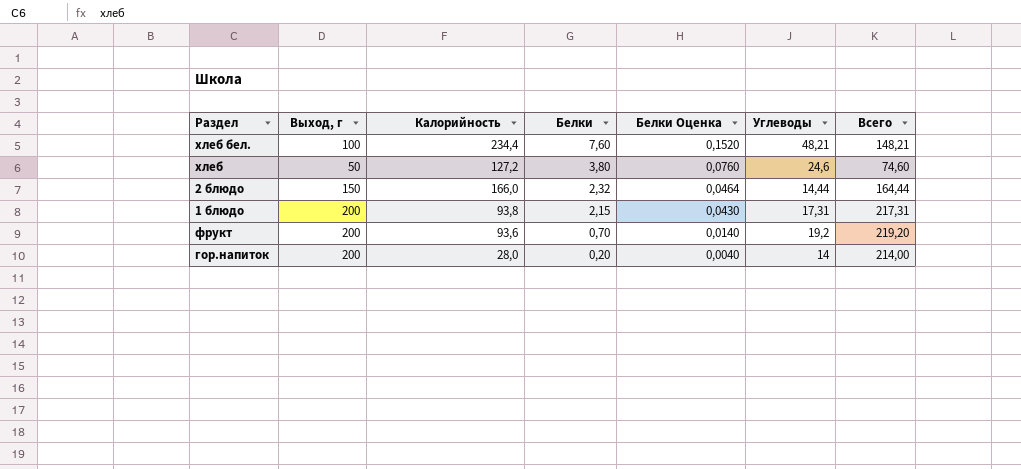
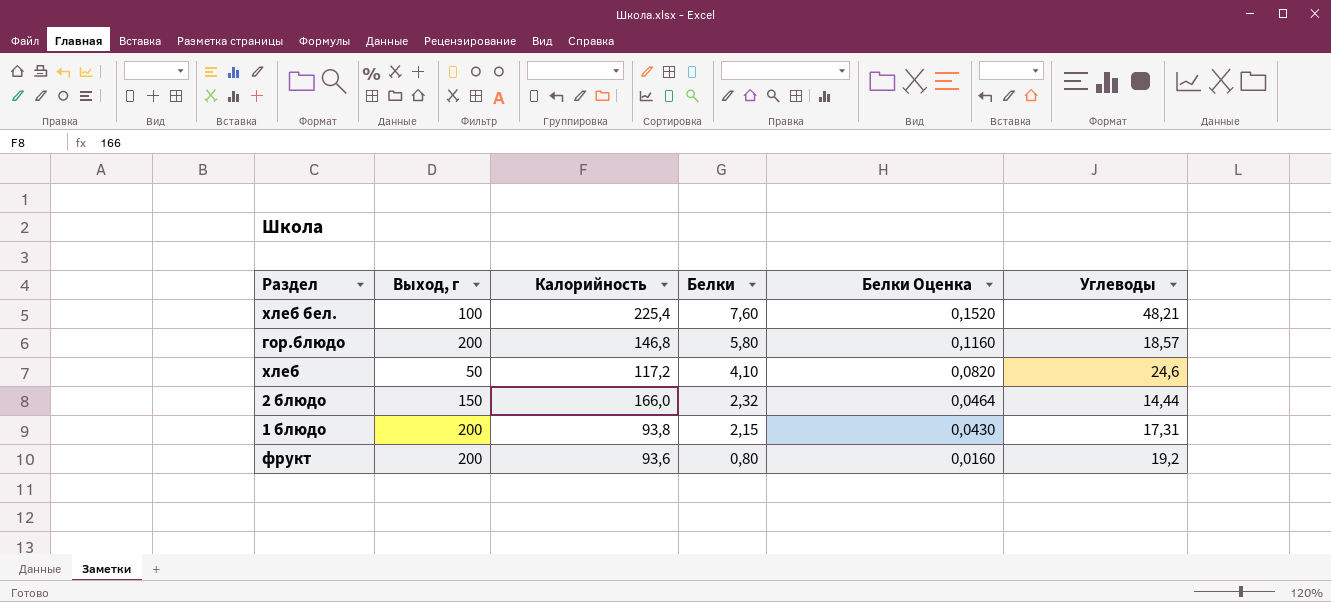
column Всего | formula: [Выход, г] + [Углеводы] -> none
row гор.напиток: 200 | 28,0 | 0,20 | 0,0040 | 14 | 214,00 -> none
хлеб бел. | Калорийность: 234,4 -> 225,4
row гор.блюдо: none -> 200 | 146,8 | 5,80 | 0,1160 | 18,57
хлеб | Калорийность: 127,2 -> 117,2
хлеб | Белки: 3,80 -> 4,10
хлеб | Белки Оценка: 0,0760 -> 0,0820
фрукт | Белки: 0,70 -> 0,80
фрукт | Белки Оценка: 0,0140 -> 0,0160

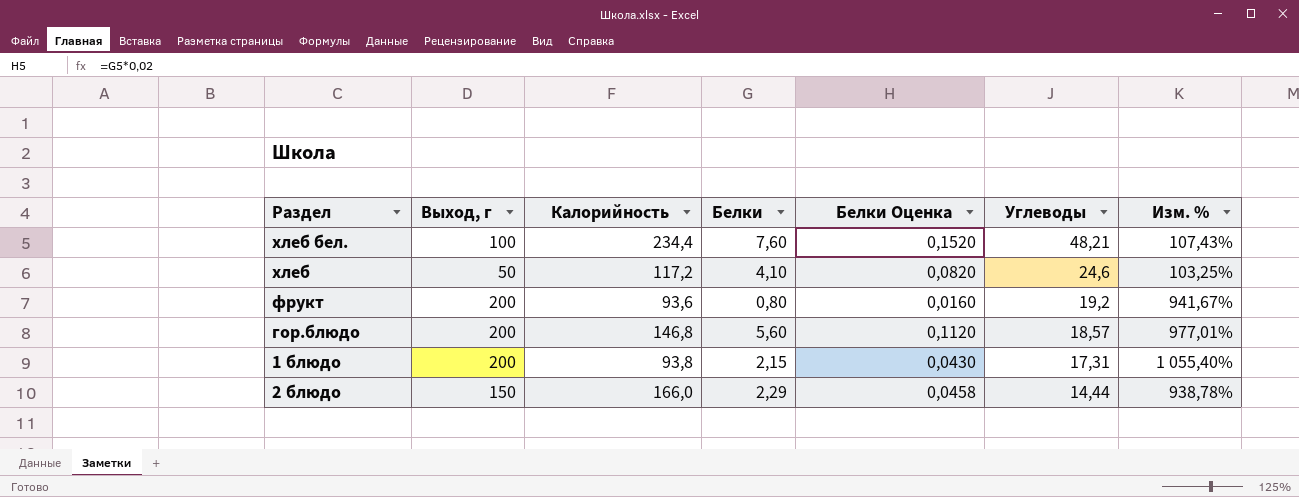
row order: Белки descending -> Углеводы descending
column Изм. % | formula: none -> ([Выход, г] - [Углеводы]) / [Углеводы]
хлеб бел. | Калорийность: 225,4 -> 234,4
гор.блюдо | Белки: 5,80 -> 5,60
гор.блюдо | Белки Оценка: 0,1160 -> 0,1120
2 блюдо | Белки: 2,32 -> 2,29
2 блюдо | Белки Оценка: 0,0464 -> 0,0458

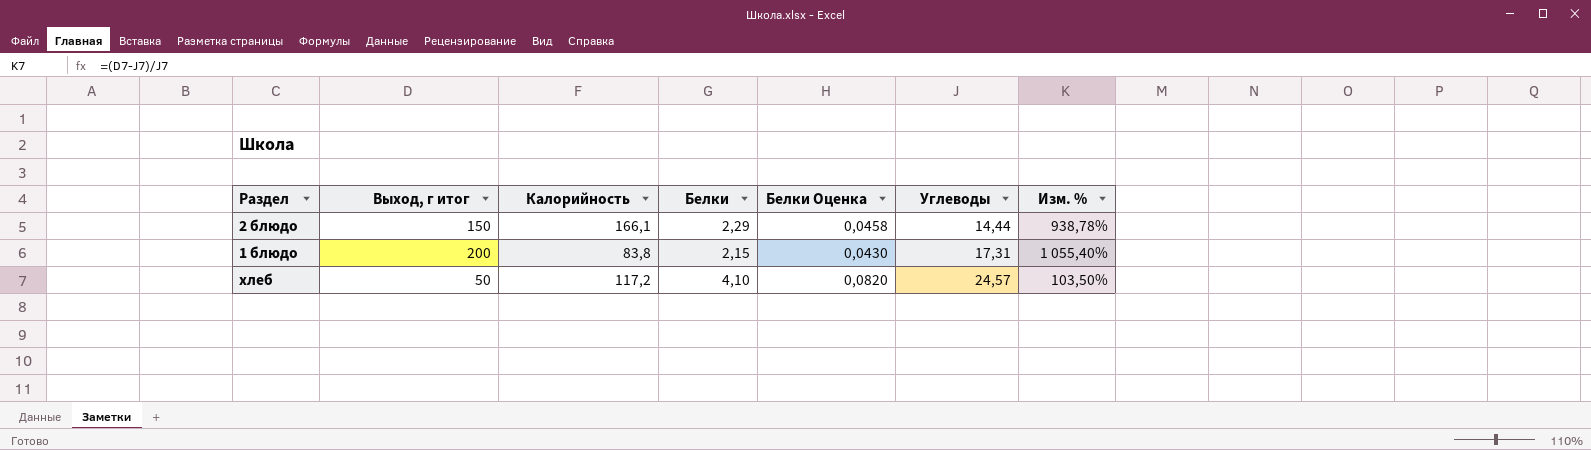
row order: Углеводы descending -> Углеводы ascending
column name: Выход, г -> Выход, г итог
row хлеб бел.: 100 | 234,4 | 7,60 | 0,1520 | 48,21 | 107,43% -> none
row фрукт: 200 | 93,6 | 0,80 | 0,0160 | 19,2 | 941,67% -> none
row гор.блюдо: 200 | 146,8 | 5,60 | 0,1120 | 18,57 | 977,01% -> none
2 блюдо | Калорийность: 166,0 -> 166,1
1 блюдо | Калорийность: 93,8 -> 83,8
хлеб | Углеводы: 24,6 -> 24,57
хлеб | Изм. %: 103,25% -> 103,50%

